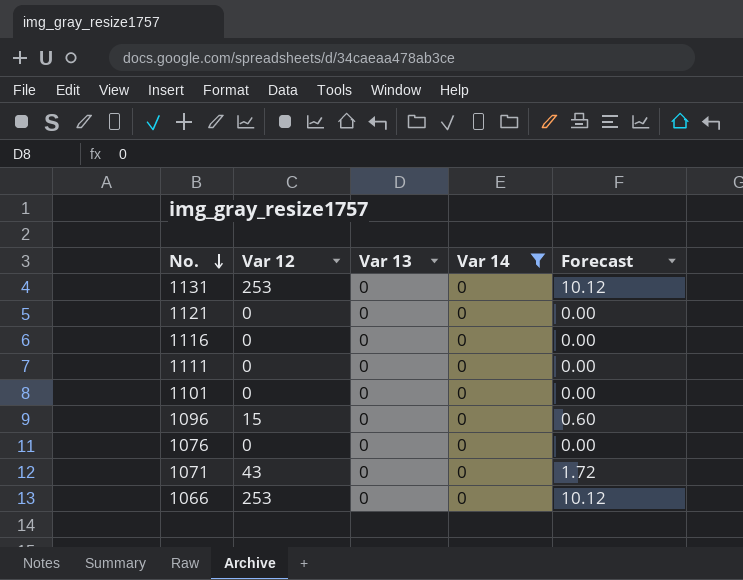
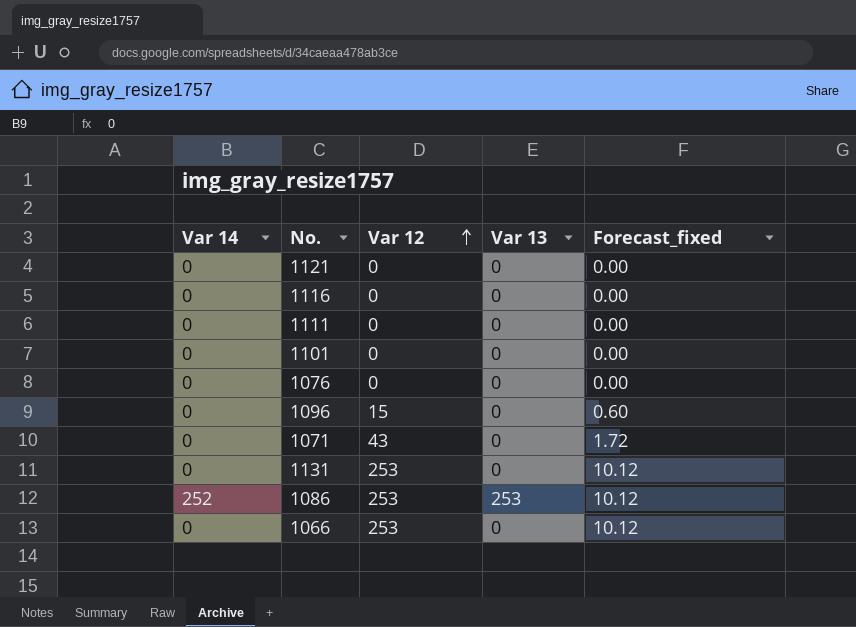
filter: Var 14 = 0 -> none
row order: No. descending -> Var 12 ascending
column Var 14 | position: 4 -> 1
column name: Forecast -> Forecast_fixed

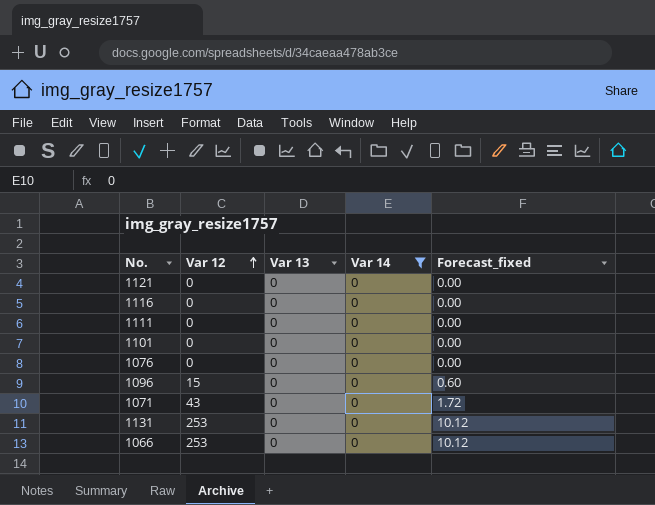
filter: none -> Var 14 = 0
column Var 14 | position: 1 -> 4

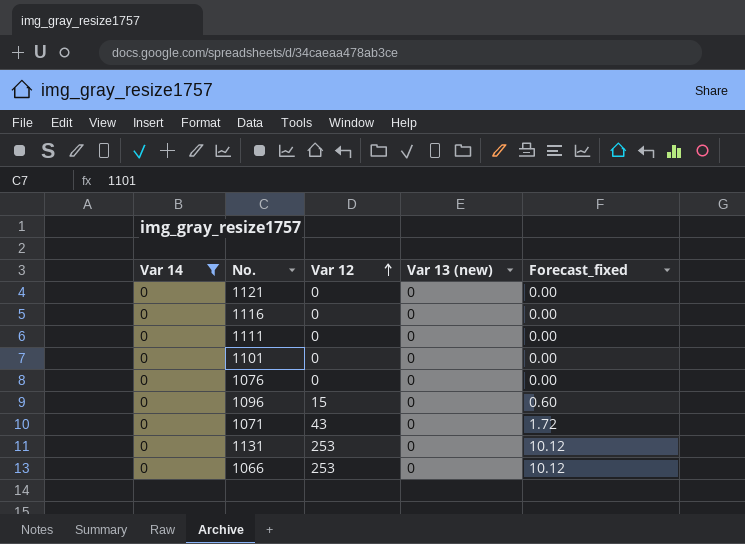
column Var 14 | position: 4 -> 1
column name: Var 13 -> Var 13 (new)

